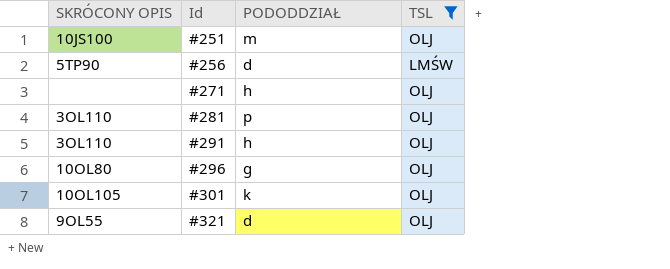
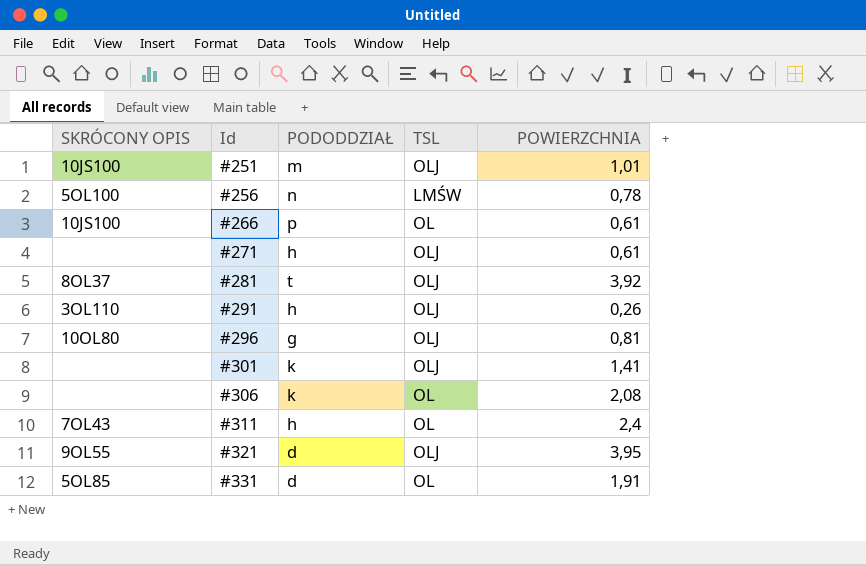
filter: TSL != OL -> none
column POWIERZCHNIA | position: none -> 5
#256 | SKRÓCONY OPIS: 5TP90 -> 5OL100
#256 | PODODDZIAŁ: d -> n
#281 | SKRÓCONY OPIS: 3OL110 -> 8OL37
#281 | PODODDZIAŁ: p -> t
#301 | SKRÓCONY OPIS: 10OL105 -> none

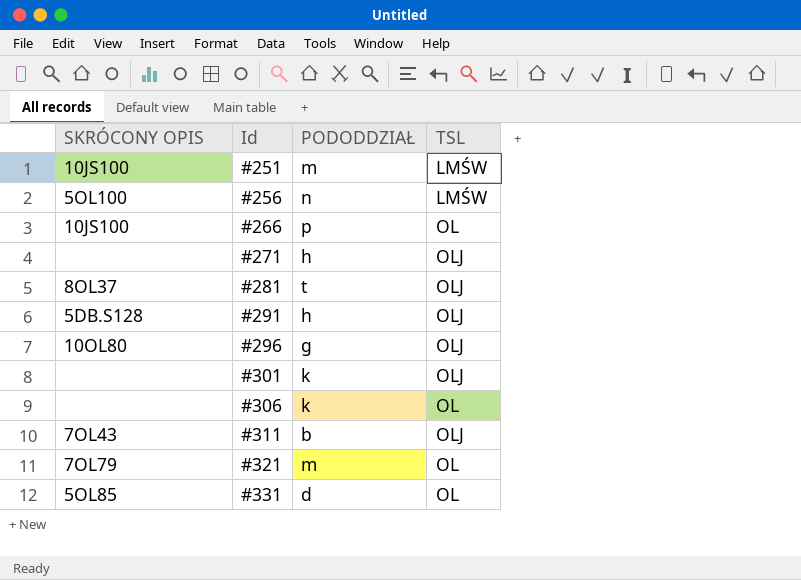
column POWIERZCHNIA | position: 5 -> none
#251 | TSL: OLJ -> LMŚW
#291 | SKRÓCONY OPIS: 3OL110 -> 5DB.S128
#311 | PODODDZIAŁ: h -> b
#311 | TSL: OL -> OLJ
#321 | SKRÓCONY OPIS: 9OL55 -> 7OL79
#321 | PODODDZIAŁ: d -> m
#321 | TSL: OLJ -> OL

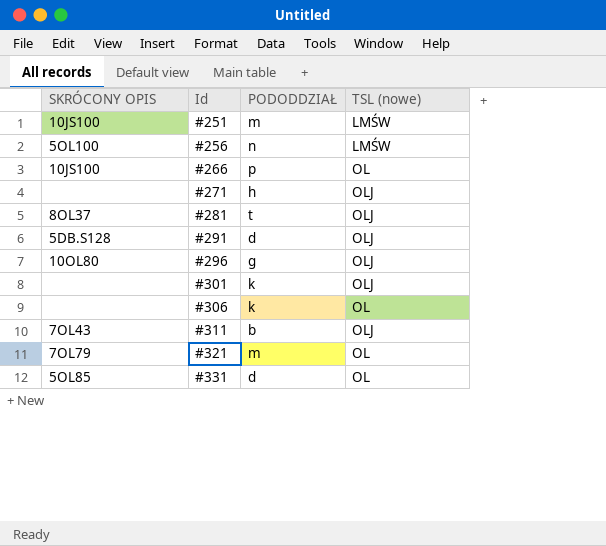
column name: TSL -> TSL (nowe)
#291 | PODODDZIAŁ: h -> d

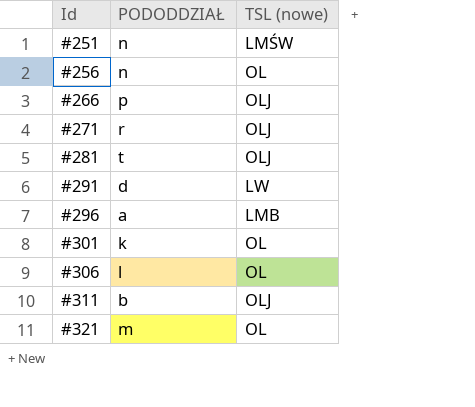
column SKRÓCONY OPIS | position: 1 -> none
row #331: 5OL85 | d | OL -> none
#251 | PODODDZIAŁ: m -> n
#256 | TSL (nowe): LMŚW -> OL
#266 | TSL (nowe): OL -> OLJ
#271 | PODODDZIAŁ: h -> r
#291 | TSL (nowe): OLJ -> LW
#296 | PODODDZIAŁ: g -> a
#296 | TSL (nowe): OLJ -> LMB
#301 | TSL (nowe): OLJ -> OL
#306 | PODODDZIAŁ: k -> l

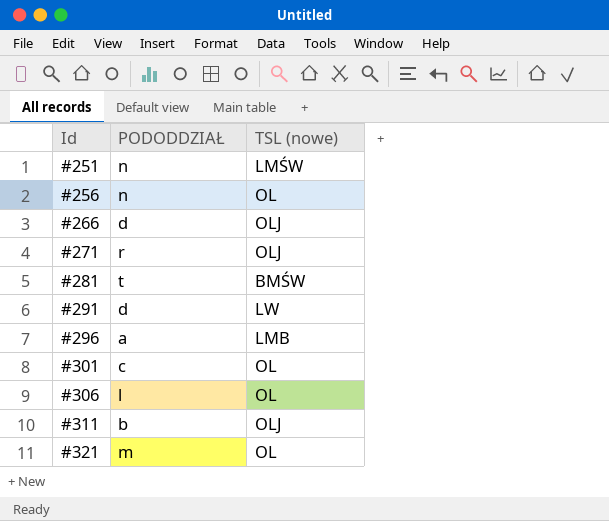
#266 | PODODDZIAŁ: p -> d
#281 | TSL (nowe): OLJ -> BMŚW
#301 | PODODDZIAŁ: k -> c

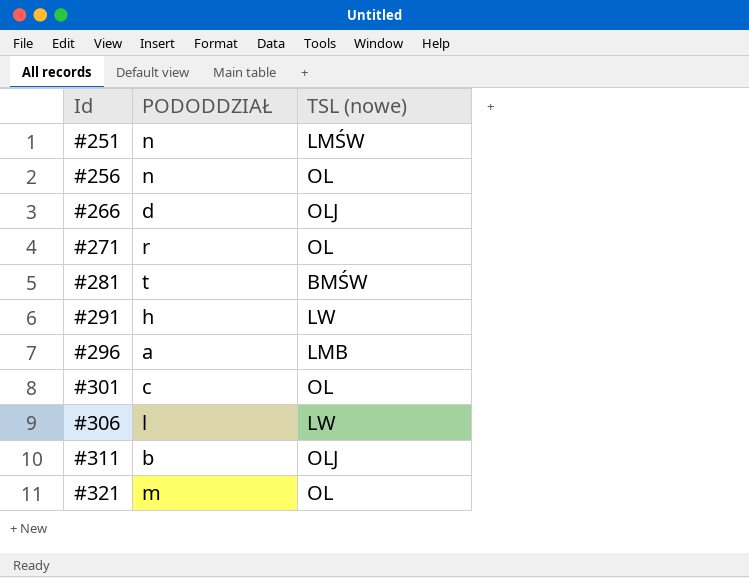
#271 | TSL (nowe): OLJ -> OL
#291 | PODODDZIAŁ: d -> h
#306 | TSL (nowe): OL -> LW

